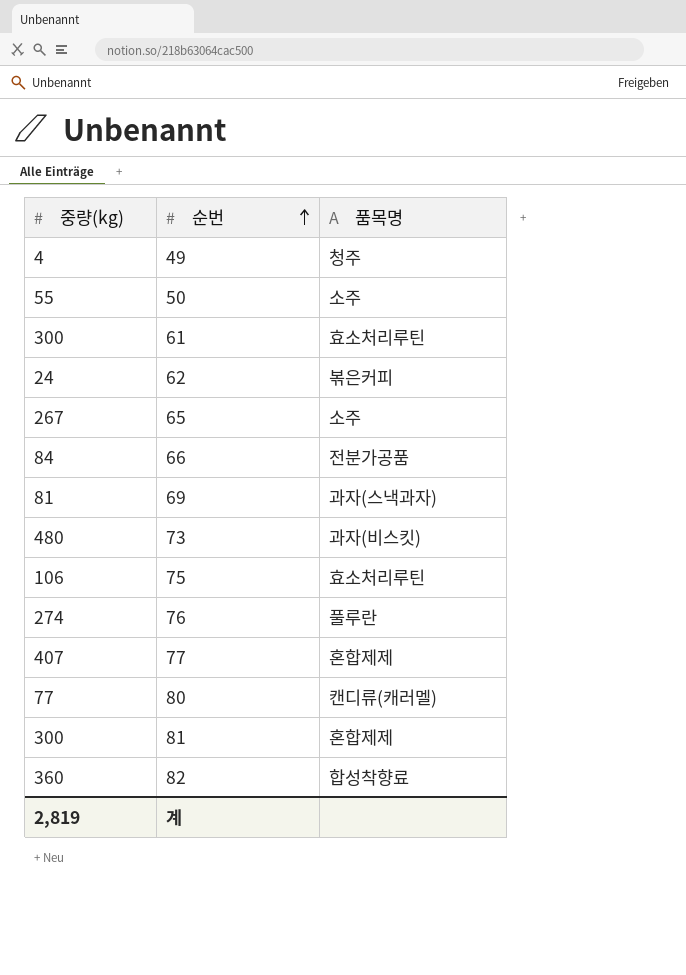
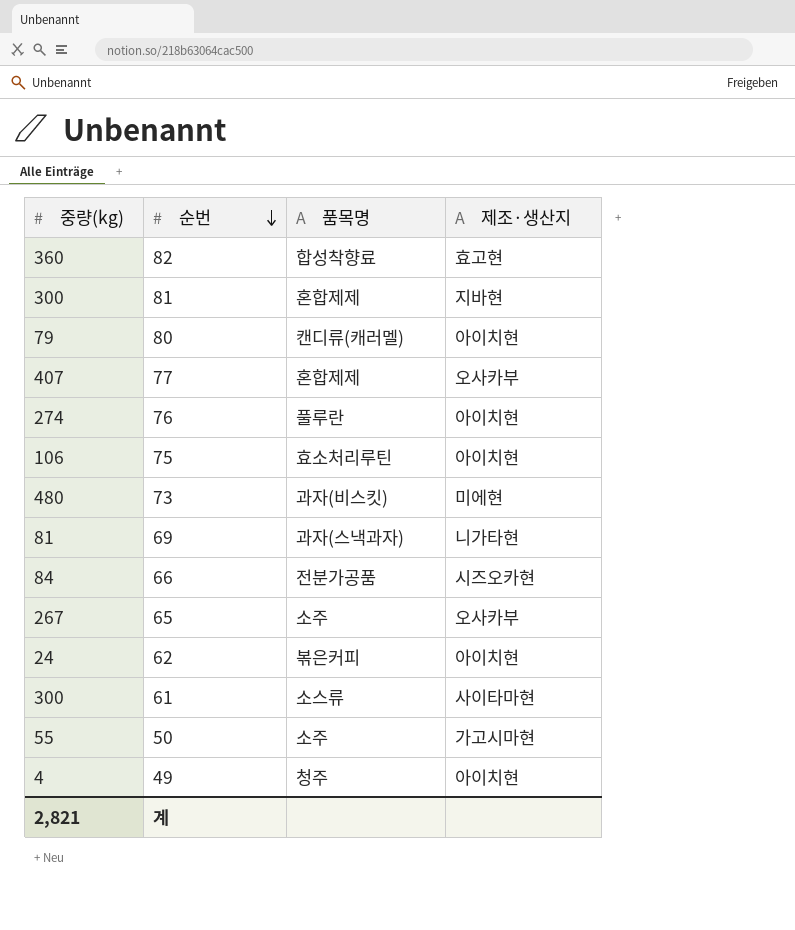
row order: 순번 ascending -> 순번 descending
column 제조·생산지 | position: none -> 4
80 | 중량(kg): 77 -> 79
61 | 품목명: 효소처리루틴 -> 소스류
계 | 중량(kg): 2,819 -> 2,821

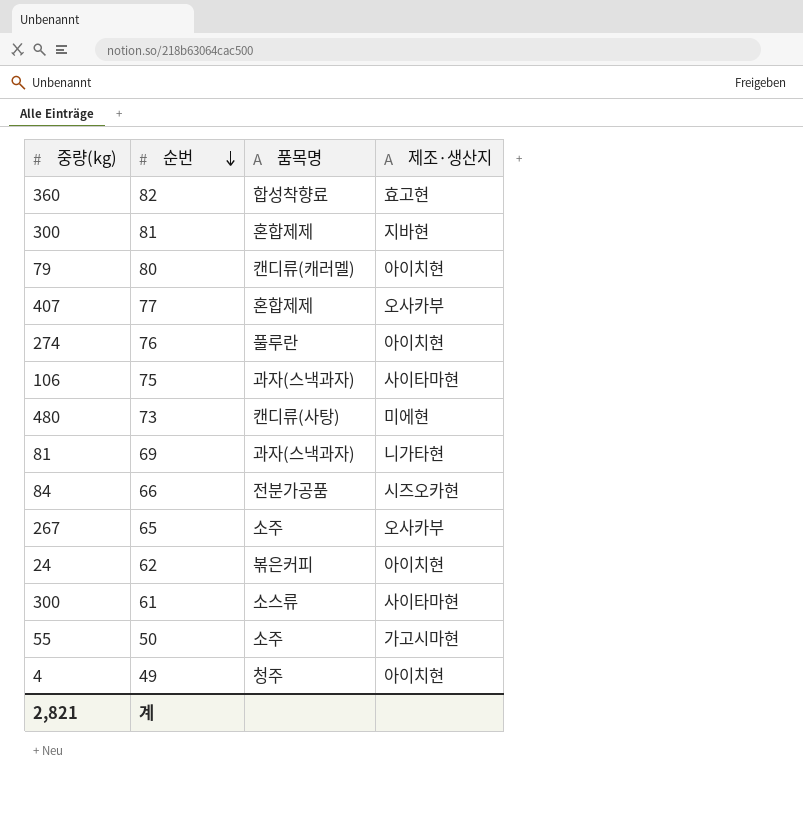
75 | 품목명: 효소처리루틴 -> 과자(스낵과자)
75 | 제조·생산지: 아이치현 -> 사이타마현
73 | 품목명: 과자(비스킷) -> 캔디류(사탕)

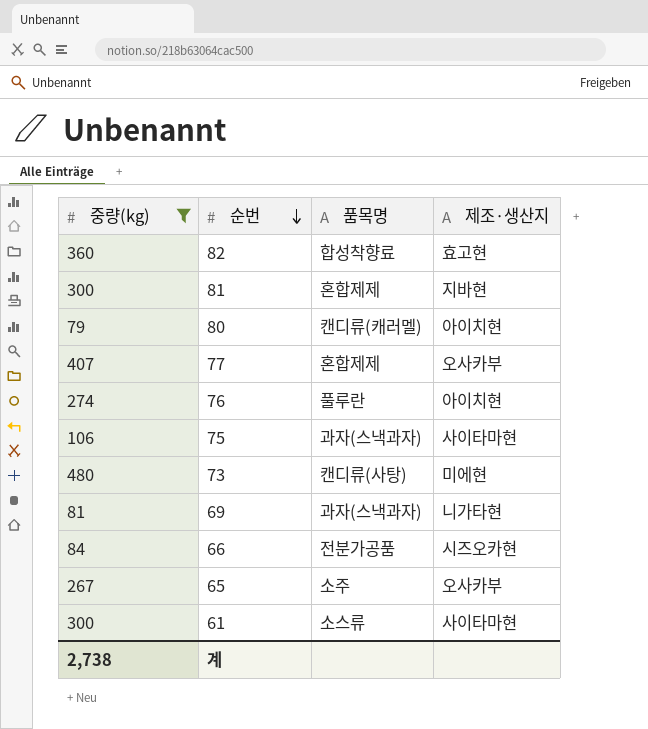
filter: none -> 중량(kg) >= 79
계 | 중량(kg): 2,821 -> 2,738

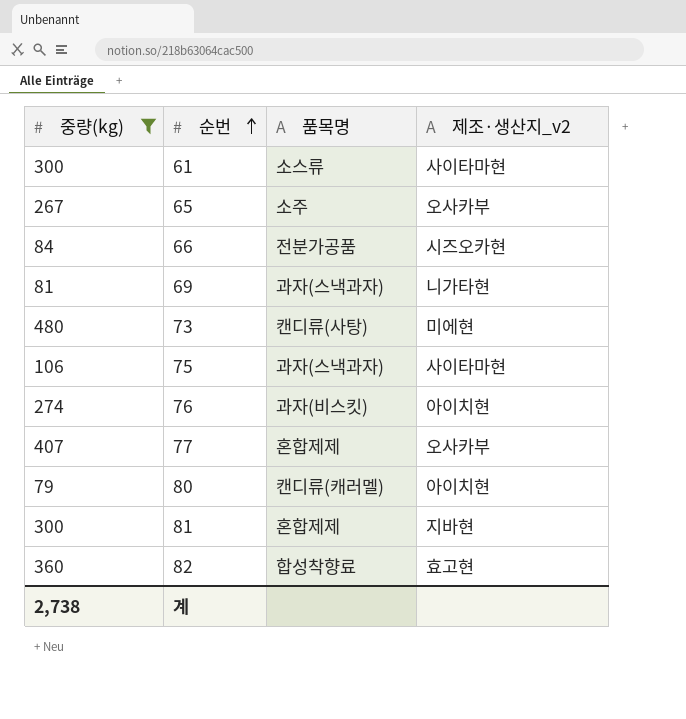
row order: 순번 descending -> 순번 ascending
column name: 제조·생산지 -> 제조·생산지_v2
76 | 품목명: 풀루란 -> 과자(비스킷)

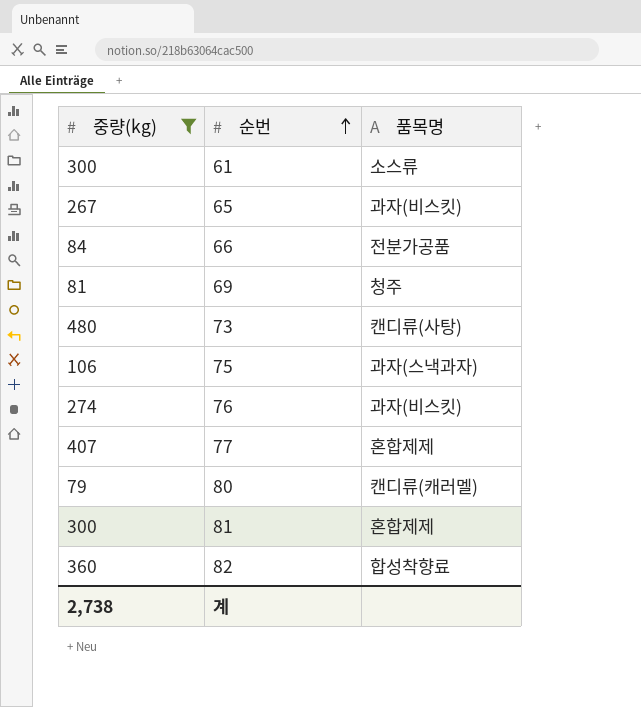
column 제조·생산지_v2 | position: 4 -> none
65 | 품목명: 소주 -> 과자(비스킷)
69 | 품목명: 과자(스낵과자) -> 청주

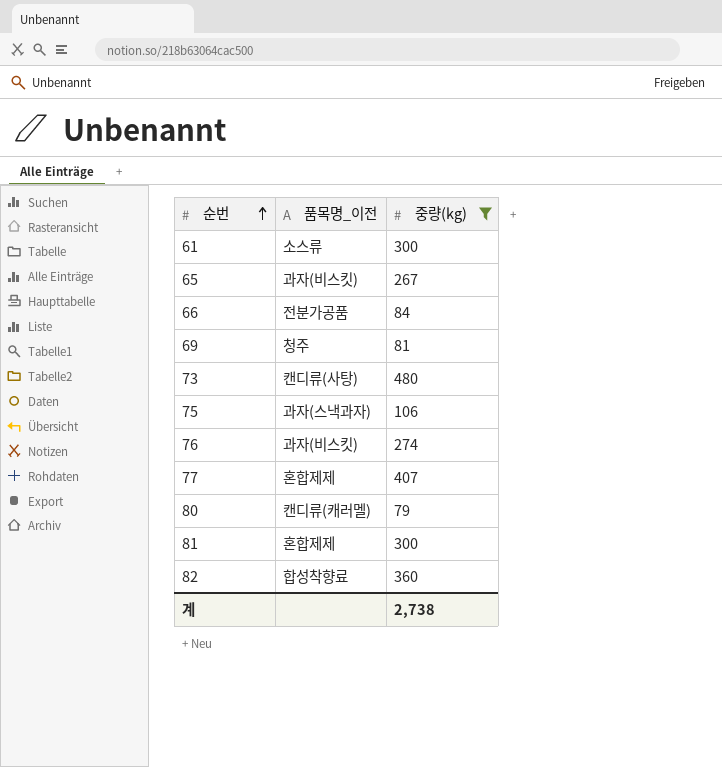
column name: 품목명 -> 품목명_이전
column 중량(kg) | position: 1 -> 3

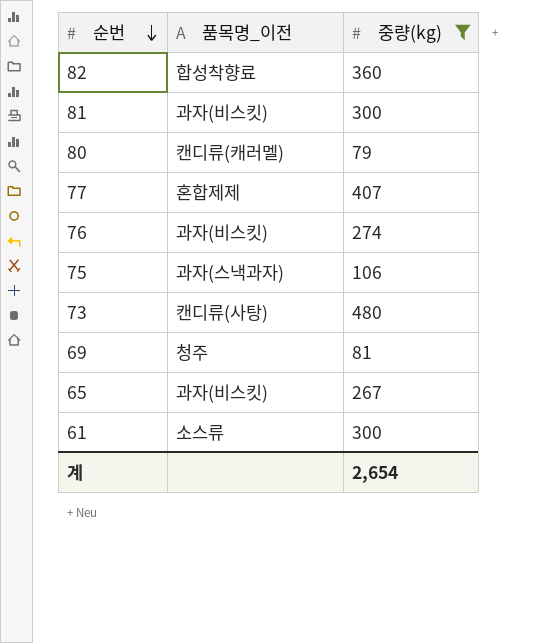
row order: 순번 ascending -> 순번 descending
row 66: 전분가공품 | 84 -> none
81 | 품목명_이전: 혼합제제 -> 과자(비스킷)
계 | 중량(kg): 2,738 -> 2,654

